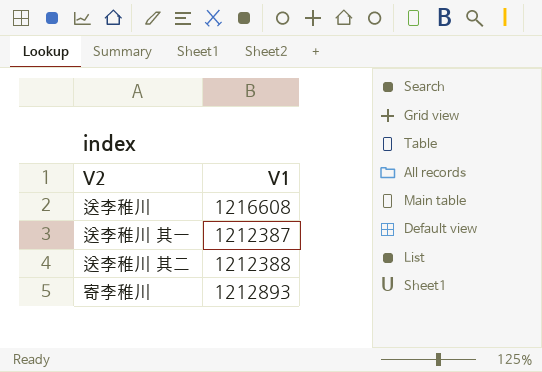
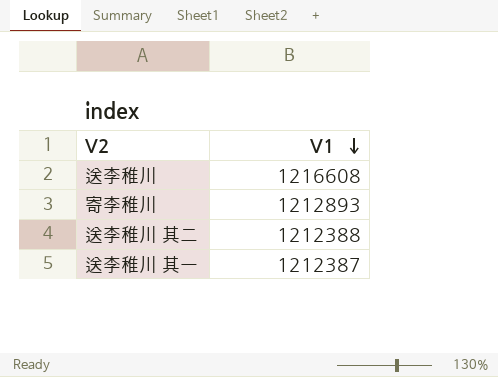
row order: none -> V1 descending

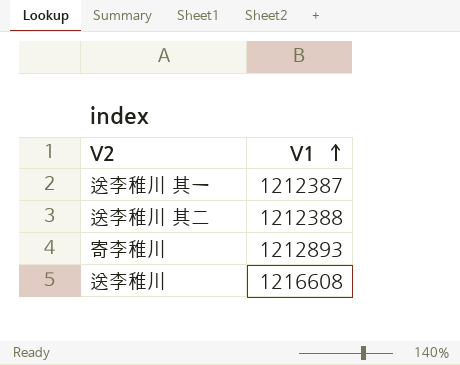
row order: V1 descending -> V1 ascending

